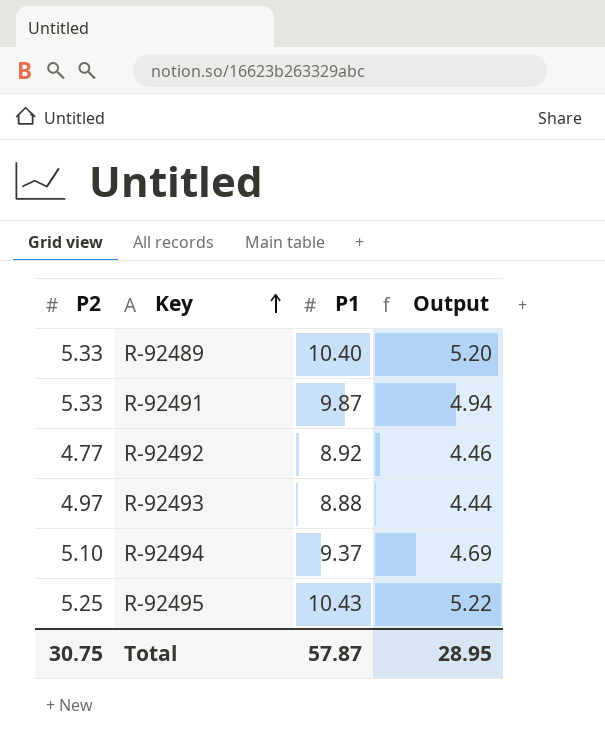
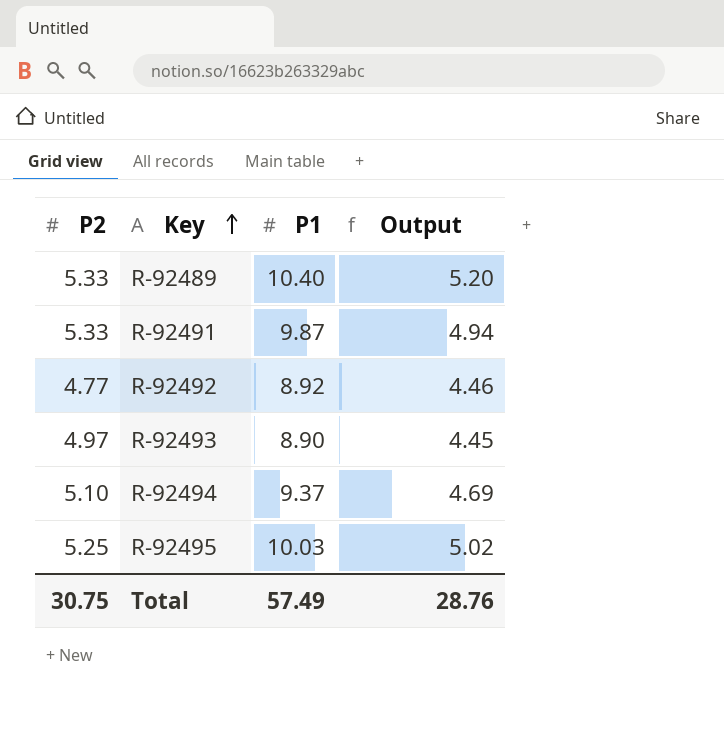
R-92493 | P1: 8.88 -> 8.90
R-92493 | Output: 4.44 -> 4.45
R-92495 | P1: 10.43 -> 10.03
R-92495 | Output: 5.22 -> 5.02
Total | P1: 57.87 -> 57.49
Total | Output: 28.95 -> 28.76

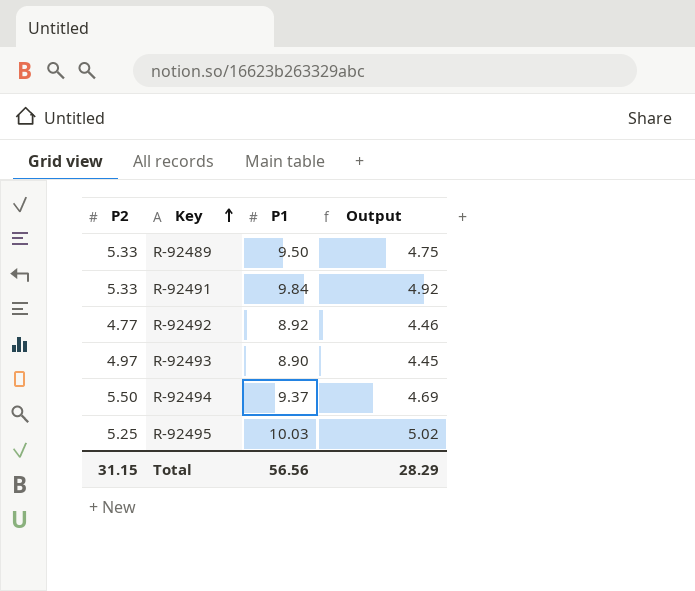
R-92489 | P1: 10.40 -> 9.50
R-92489 | Output: 5.20 -> 4.75
R-92491 | P1: 9.87 -> 9.84
R-92491 | Output: 4.94 -> 4.92
R-92494 | P2: 5.10 -> 5.50
Total | P2: 30.75 -> 31.15
Total | P1: 57.49 -> 56.56
Total | Output: 28.76 -> 28.29

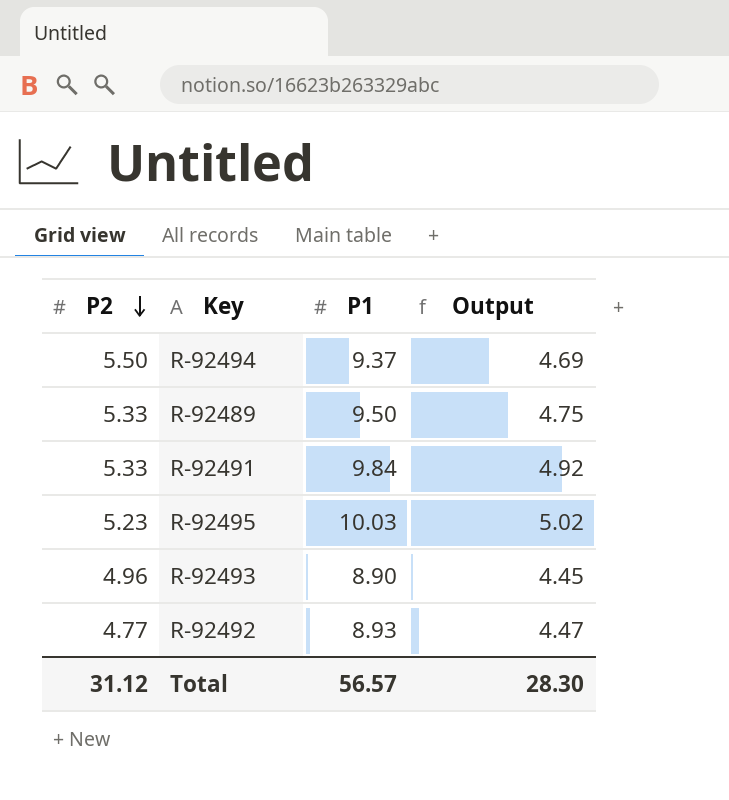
row order: Key ascending -> P2 descending
R-92495 | P2: 5.25 -> 5.23
R-92493 | P2: 4.97 -> 4.96
R-92492 | P1: 8.92 -> 8.93
R-92492 | Output: 4.46 -> 4.47
Total | P2: 31.15 -> 31.12
Total | P1: 56.56 -> 56.57
Total | Output: 28.29 -> 28.30

